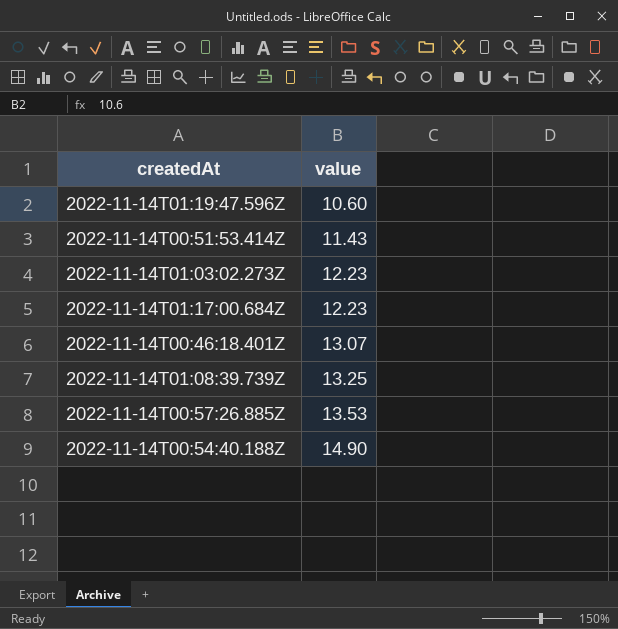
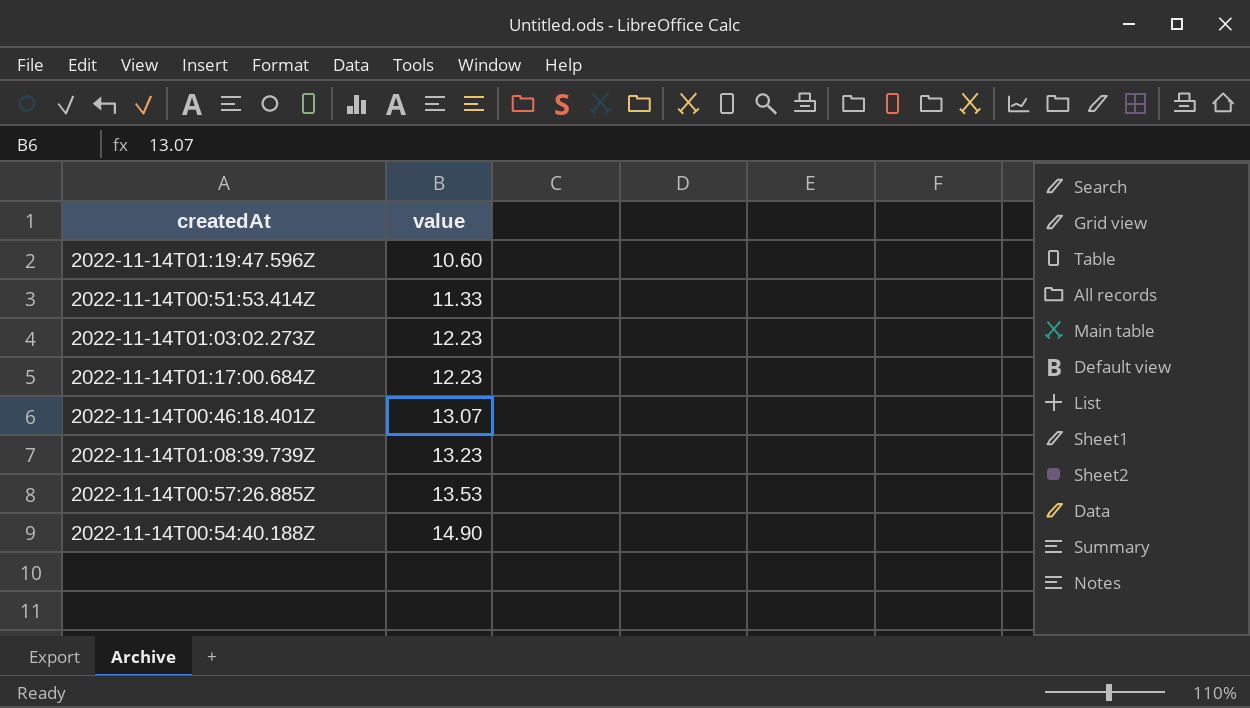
2022-11-14T00:51:53.414Z | value: 11.43 -> 11.33
2022-11-14T01:08:39.739Z | value: 13.25 -> 13.23

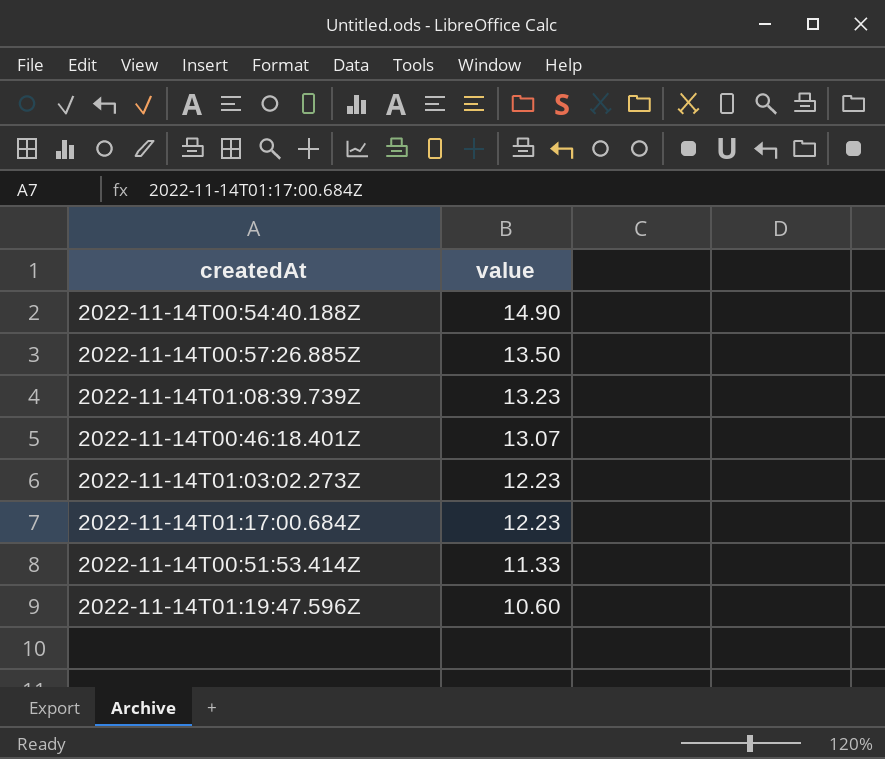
row order: value ascending -> value descending
2022-11-14T00:57:26.885Z | value: 13.53 -> 13.50

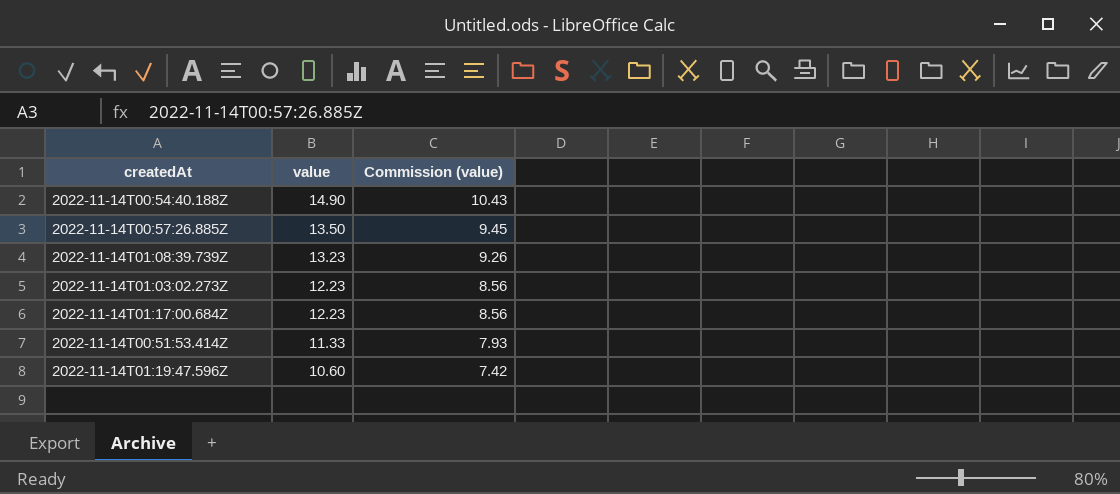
column Commission (value) | formula: none -> [value] * 0.7
row 2022-11-14T00:46:18.401Z: 13.07 -> none

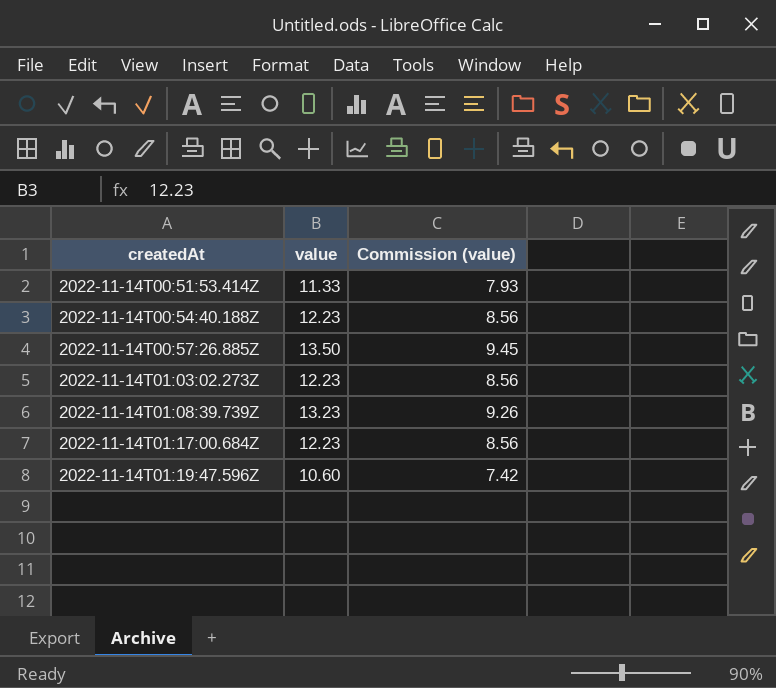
row order: value descending -> createdAt ascending
2022-11-14T00:54:40.188Z | value: 14.90 -> 12.23
2022-11-14T00:54:40.188Z | Commission (value): 10.43 -> 8.56

